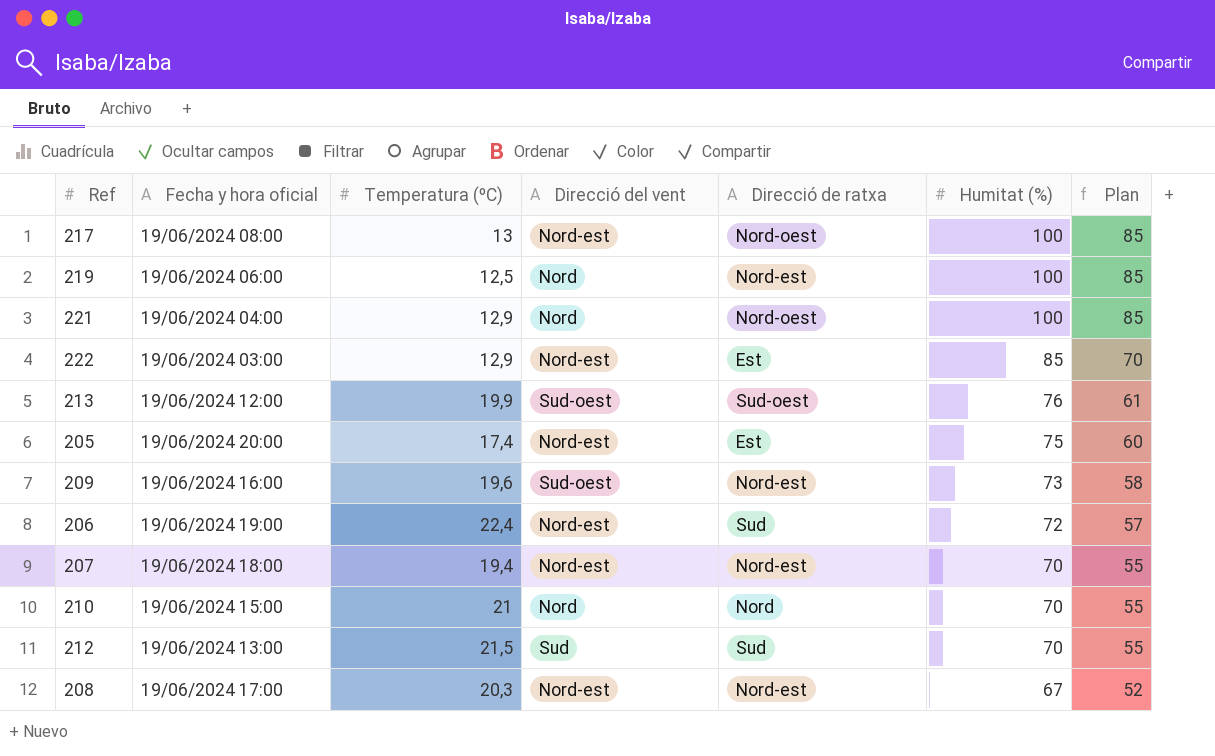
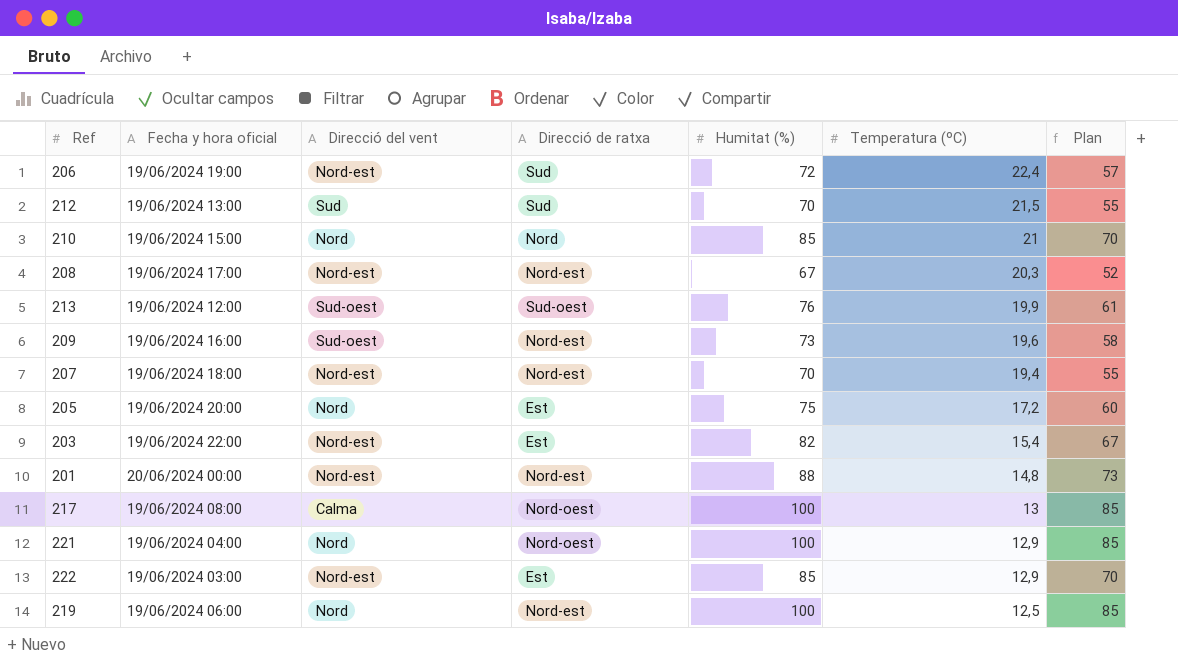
row order: Humitat (%) descending -> Temperatura (ºC) descending
column Temperatura (ºC) | position: 3 -> 6
210 | Humitat (%): 70 -> 85
210 | Plan: 55 -> 70
205 | Direcció del vent: Nord-est -> Nord
205 | Temperatura (ºC): 17,4 -> 17,2
row 203: none -> 19/06/2024 22:00 | Nord-est | Est | 82 | 15,4 | 67
row 201: none -> 20/06/2024 00:00 | Nord-est | Nord-est | 88 | 14,8 | 73
217 | Direcció del vent: Nord-est -> Calma

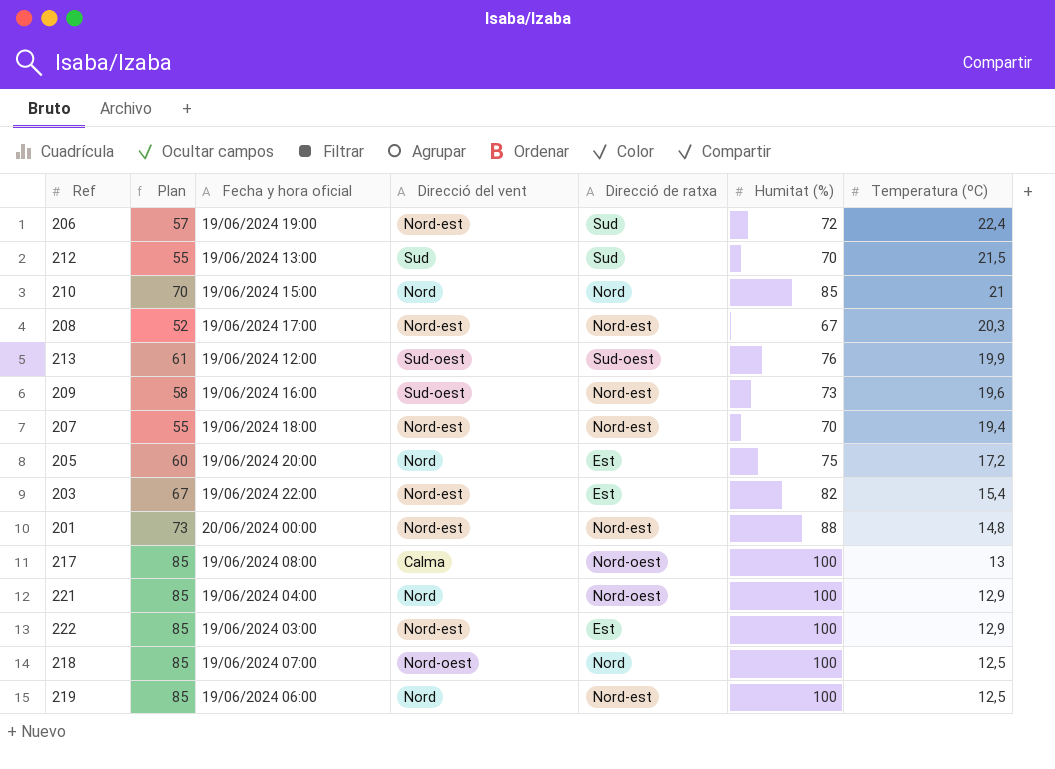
column Plan | position: 7 -> 2
222 | Plan: 70 -> 85
222 | Humitat (%): 85 -> 100
row 218: none -> 85 | 19/06/2024 07:00 | Nord-oest | Nord | 100 | 12,5

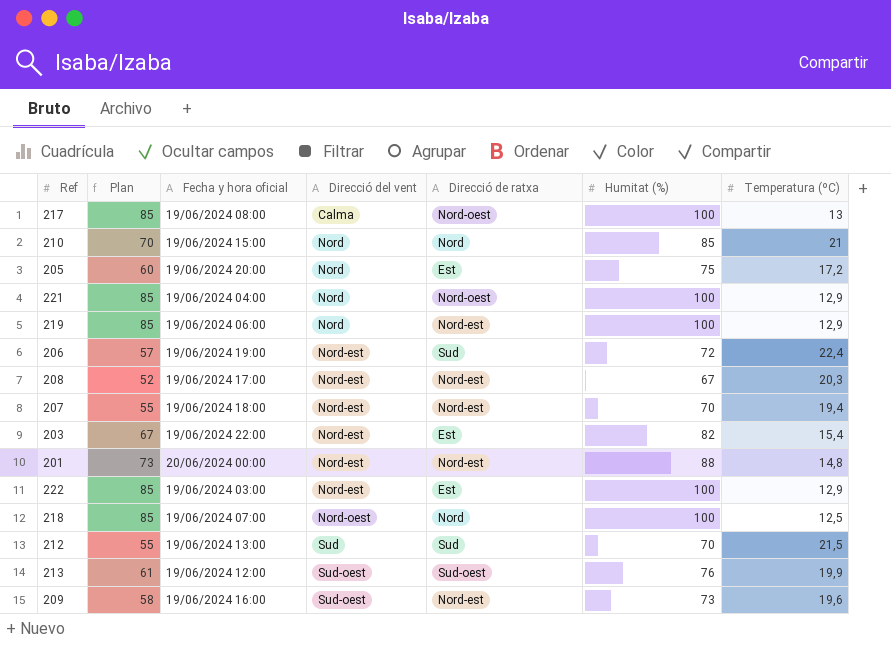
row order: Temperatura (ºC) descending -> Direcció del vent ascending
219 | Temperatura (ºC): 12,5 -> 12,9

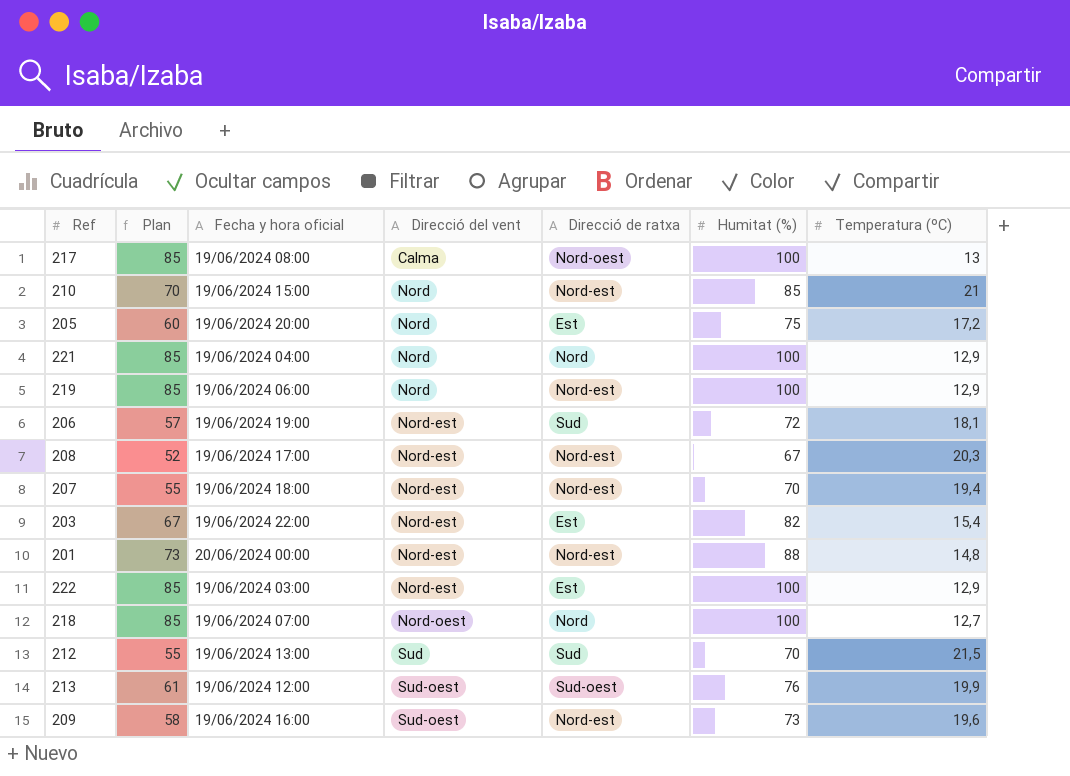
210 | Direcció de ratxa: Nord -> Nord-est
221 | Direcció de ratxa: Nord-oest -> Nord
206 | Temperatura (ºC): 22,4 -> 18,1
218 | Temperatura (ºC): 12,5 -> 12,7

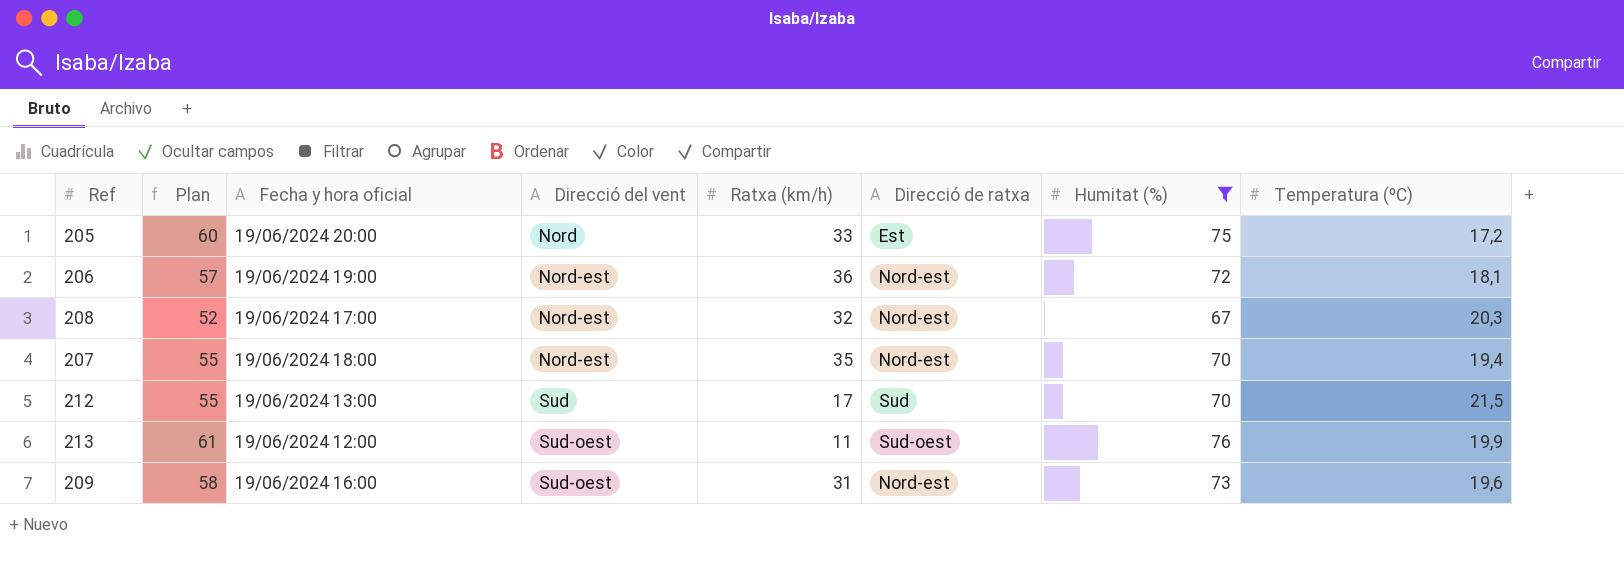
filter: none -> Humitat (%) <= 76
column Ratxa (km/h) | position: none -> 5
206 | Direcció de ratxa: Sud -> Nord-est

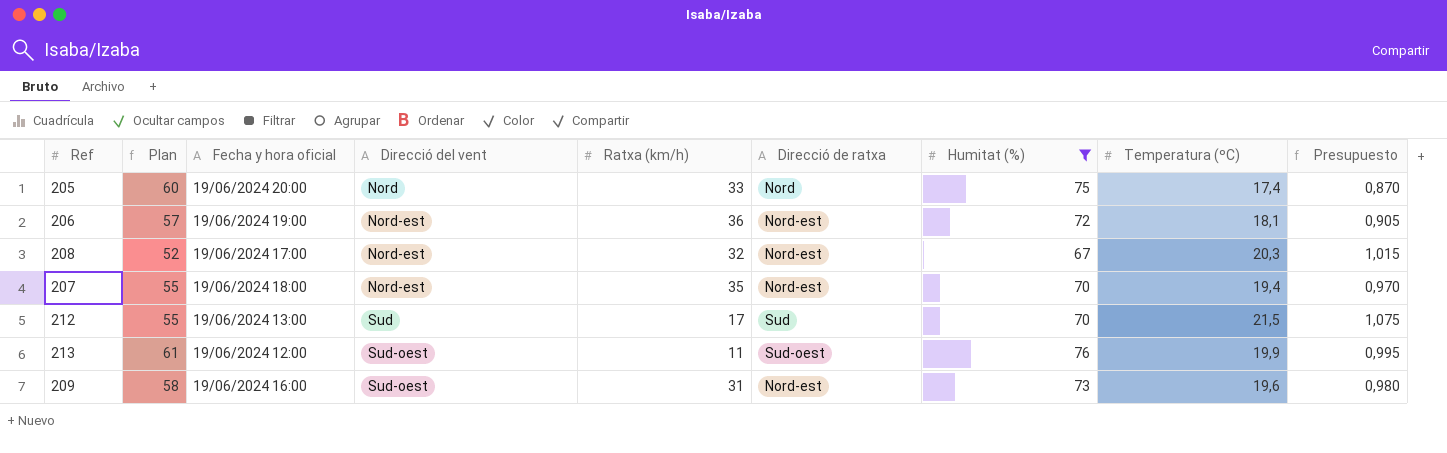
column Presupuesto | formula: none -> [Temperatura (ºC)] * 0,05
205 | Direcció de ratxa: Est -> Nord
205 | Temperatura (ºC): 17,2 -> 17,4

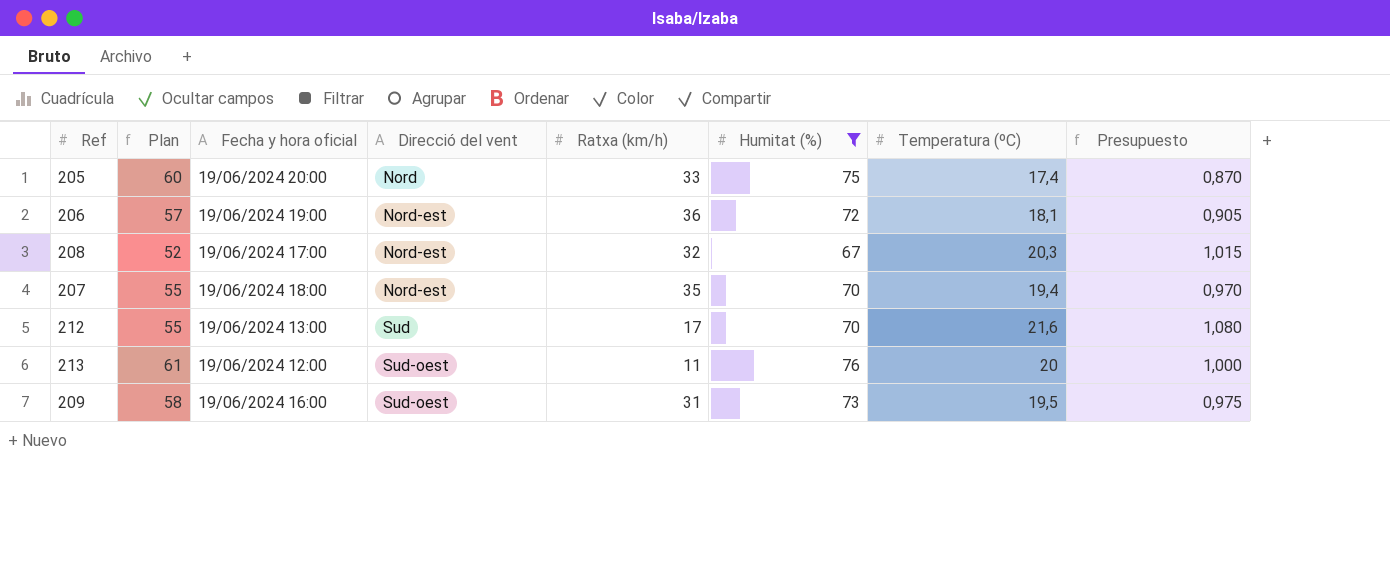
column Direcció de ratxa | position: 6 -> none
212 | Temperatura (ºC): 21,5 -> 21,6
212 | Presupuesto: 1,075 -> 1,080
213 | Temperatura (ºC): 19,9 -> 20
213 | Presupuesto: 0,995 -> 1,000
209 | Temperatura (ºC): 19,6 -> 19,5
209 | Presupuesto: 0,980 -> 0,975

